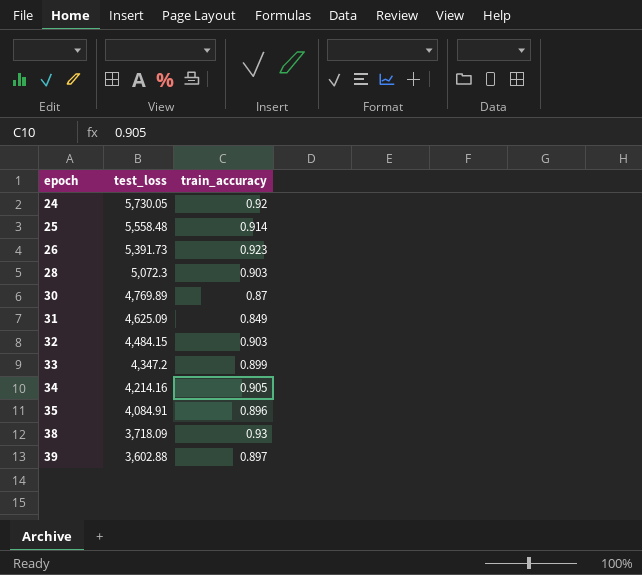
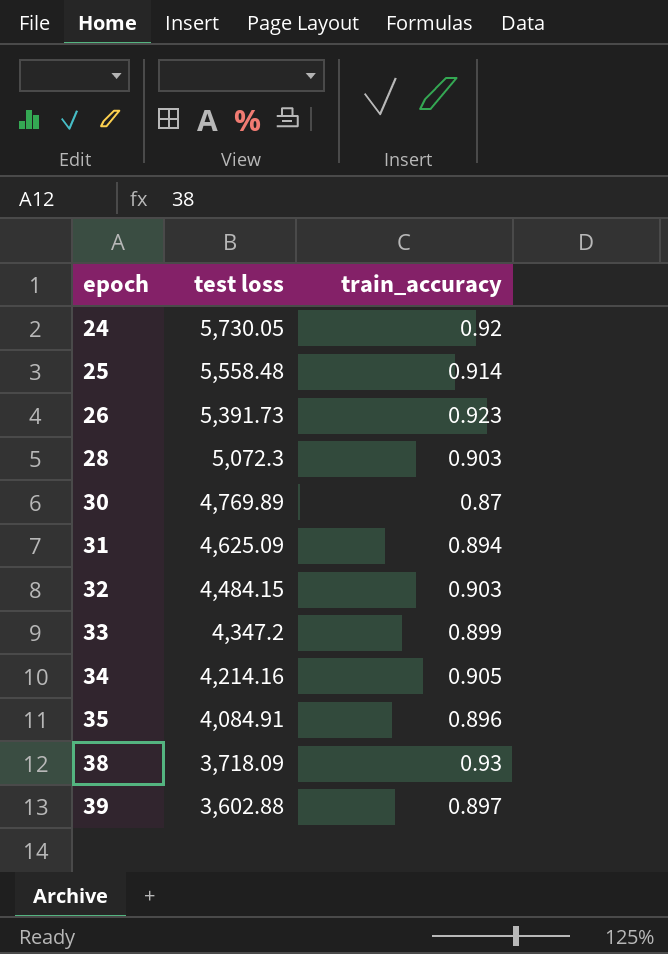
column name: test_loss -> test loss
31 | train_accuracy: 0.849 -> 0.894

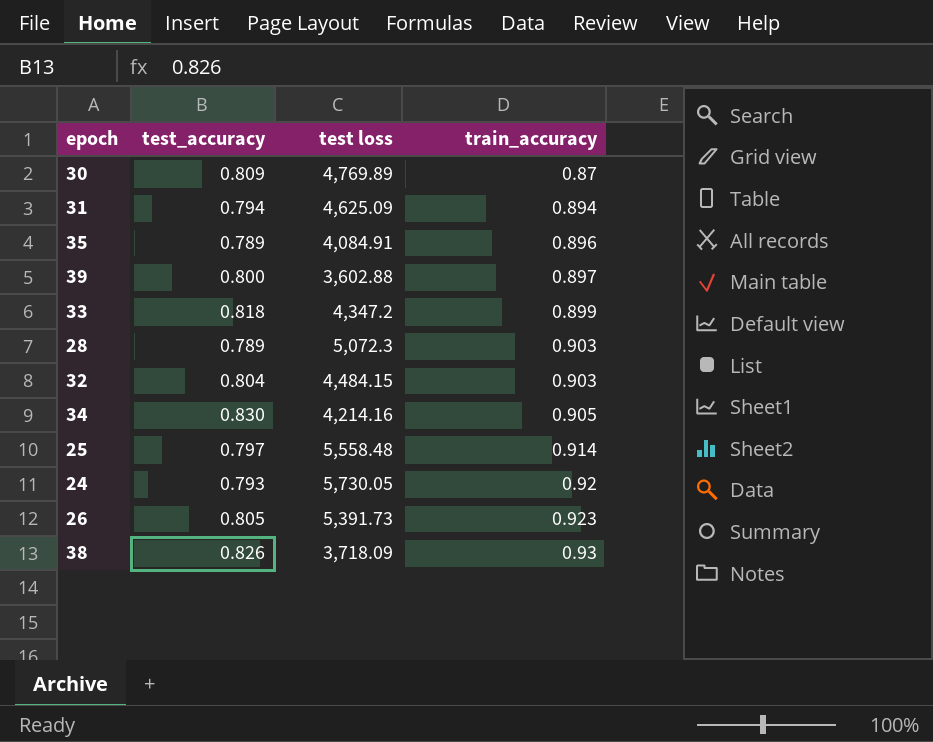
row order: epoch ascending -> train_accuracy ascending
column test_accuracy | position: none -> 2

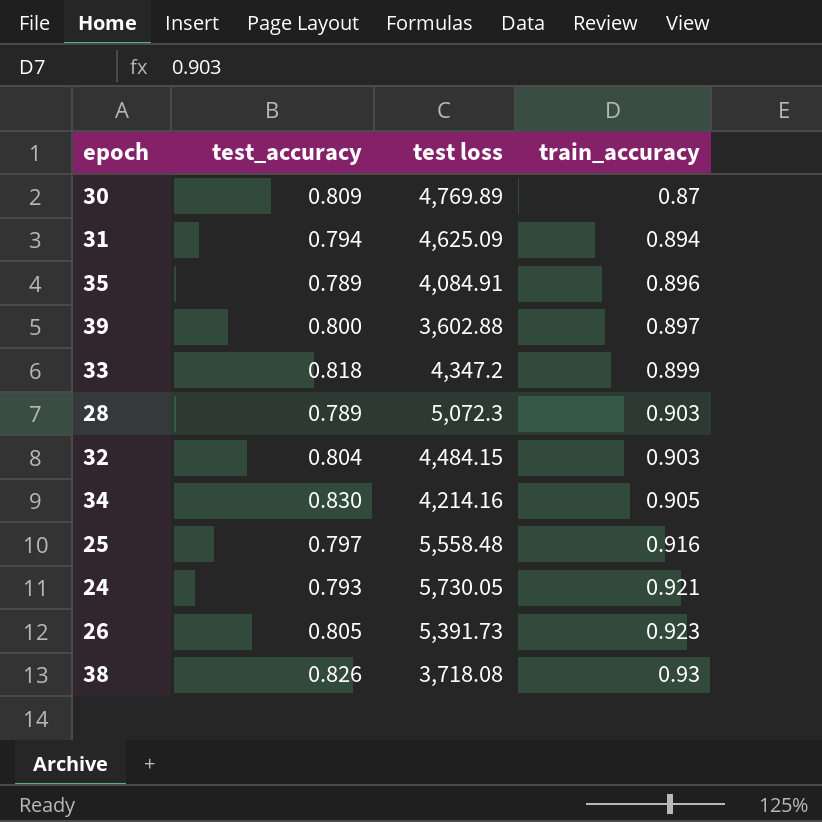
25 | train_accuracy: 0.914 -> 0.916
24 | train_accuracy: 0.92 -> 0.921
38 | test loss: 3,718.09 -> 3,718.08

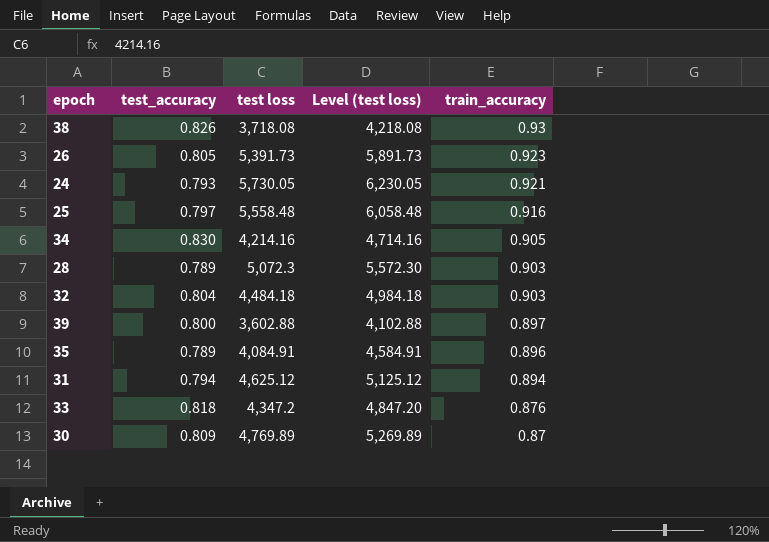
row order: train_accuracy ascending -> train_accuracy descending
column Level (test loss) | formula: none -> [test loss] + 500
32 | test loss: 4,484.15 -> 4,484.18
31 | test loss: 4,625.09 -> 4,625.12
33 | train_accuracy: 0.899 -> 0.876

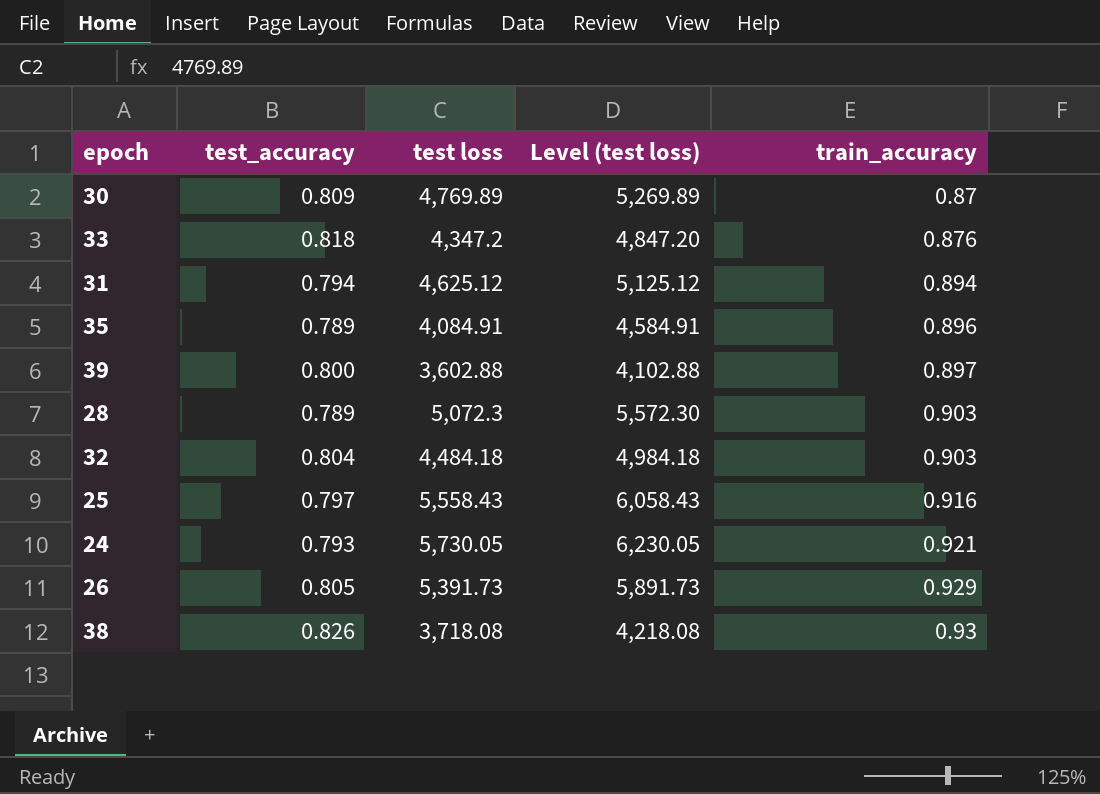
row order: train_accuracy descending -> train_accuracy ascending
row 34: 0.830 | 4,214.16 | 4,714.16 | 0.905 -> none
25 | test loss: 5,558.48 -> 5,558.43
25 | Level (test loss): 6,058.48 -> 6,058.43
26 | train_accuracy: 0.923 -> 0.929

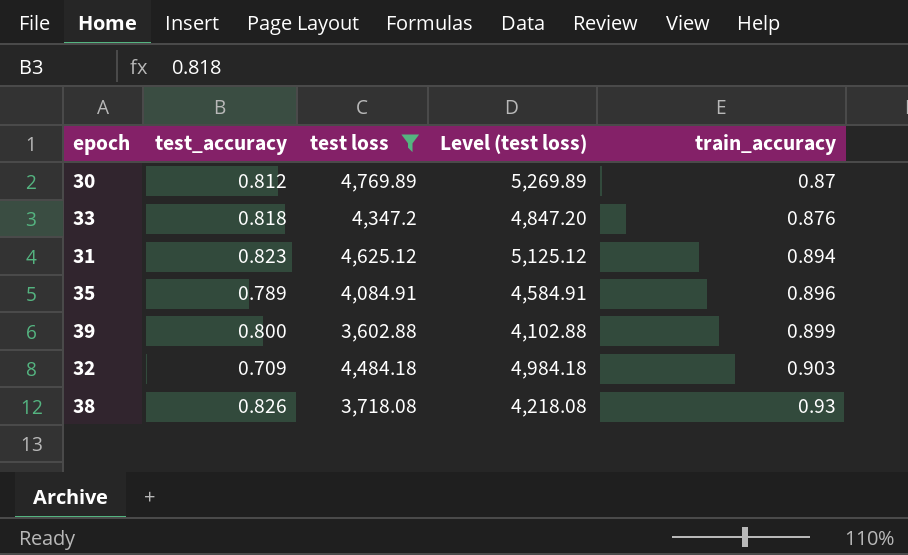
filter: none -> test loss <= 4,769.89
30 | test_accuracy: 0.809 -> 0.812
31 | test_accuracy: 0.794 -> 0.823
39 | train_accuracy: 0.897 -> 0.899
32 | test_accuracy: 0.804 -> 0.709

